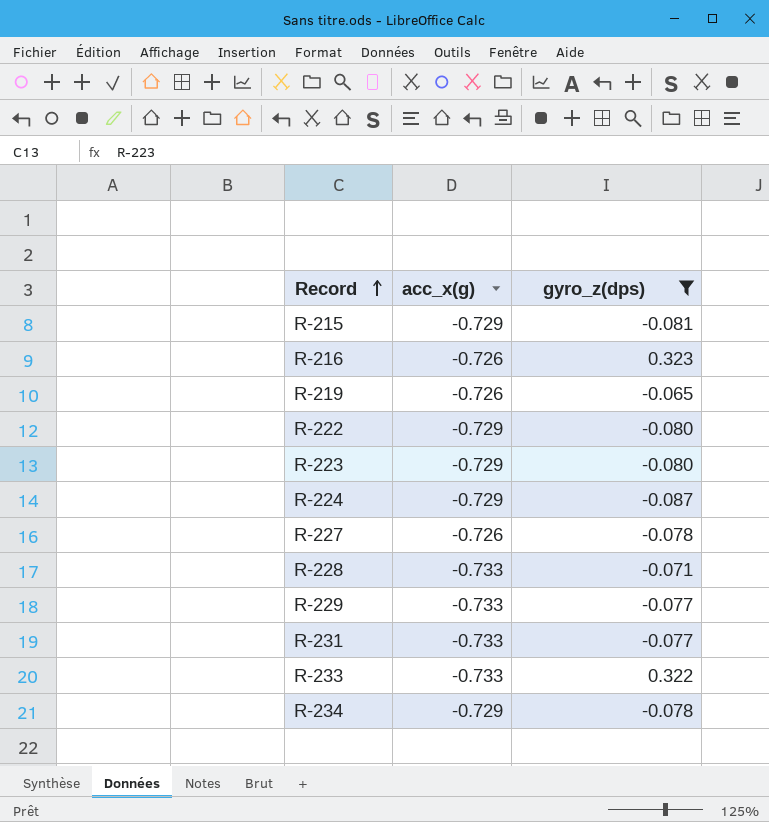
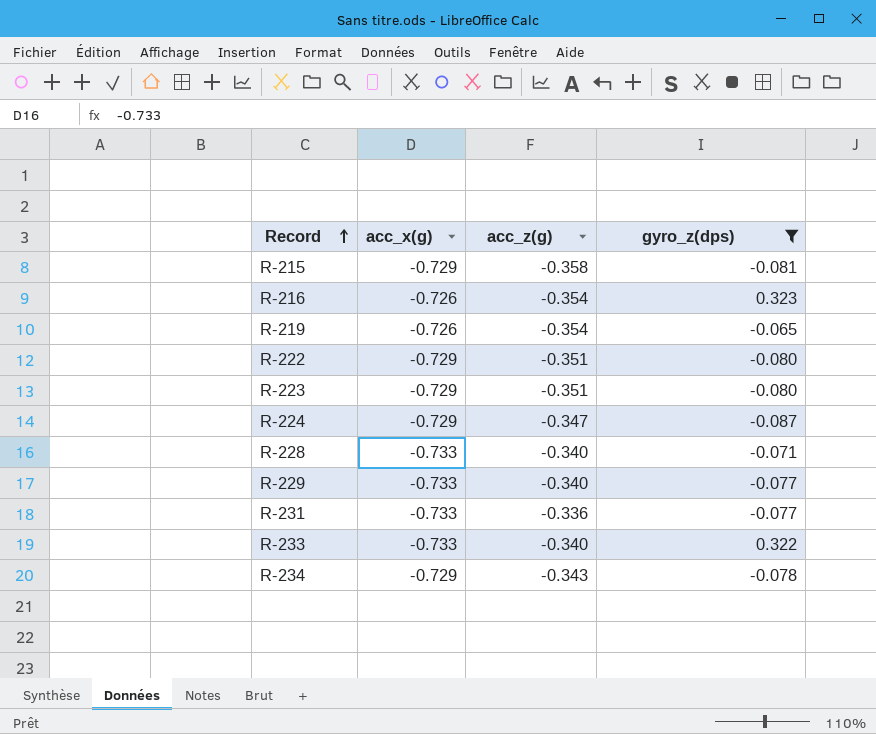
column acc_z(g) | position: none -> 3
row R-227: -0.726 | -0.078 -> none

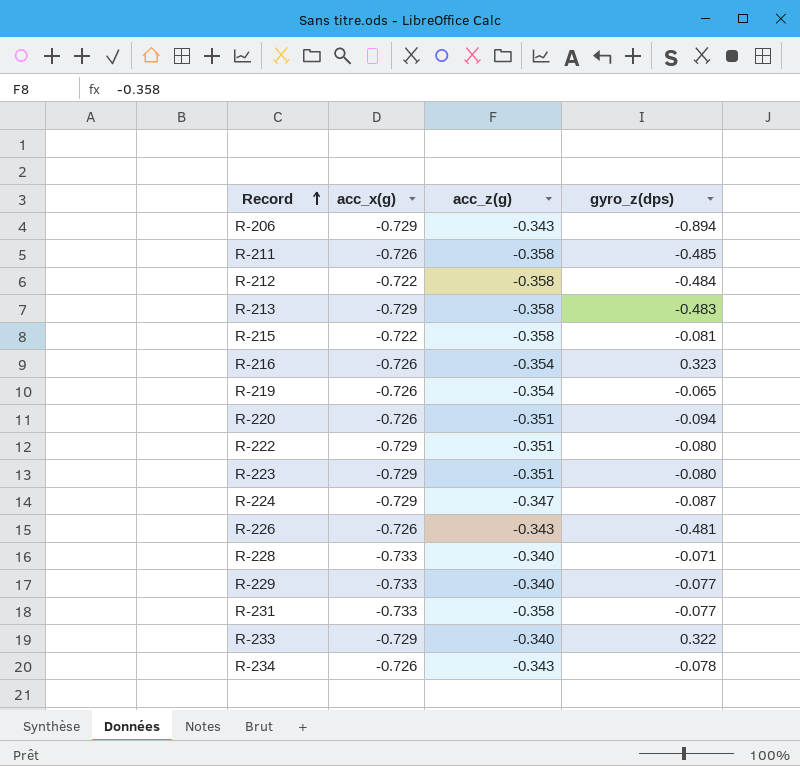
filter: gyro_z(dps) >= -0.087 -> none
R-215 | acc_x(g): -0.729 -> -0.722
R-231 | acc_z(g): -0.336 -> -0.358
R-233 | acc_x(g): -0.733 -> -0.729
R-234 | acc_x(g): -0.729 -> -0.726

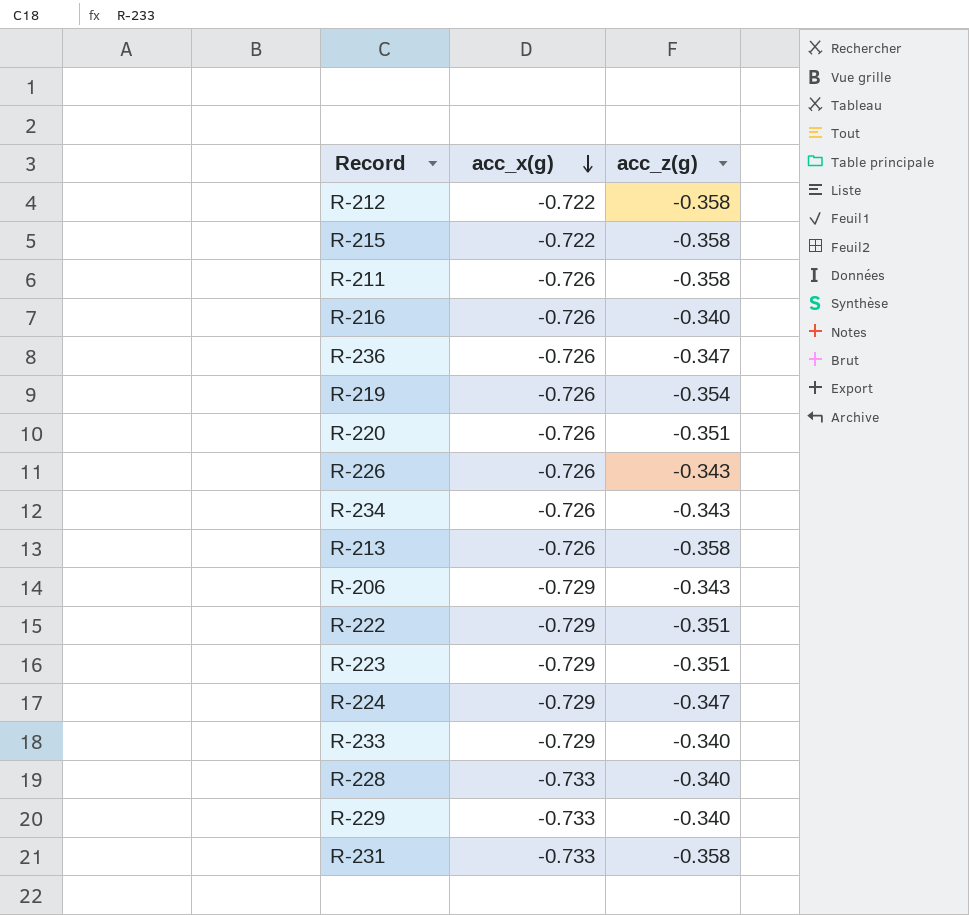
row order: Record ascending -> acc_x(g) descending
column gyro_z(dps) | position: 4 -> none
R-216 | acc_z(g): -0.354 -> -0.340
row R-236: none -> -0.726 | -0.347
R-213 | acc_x(g): -0.729 -> -0.726

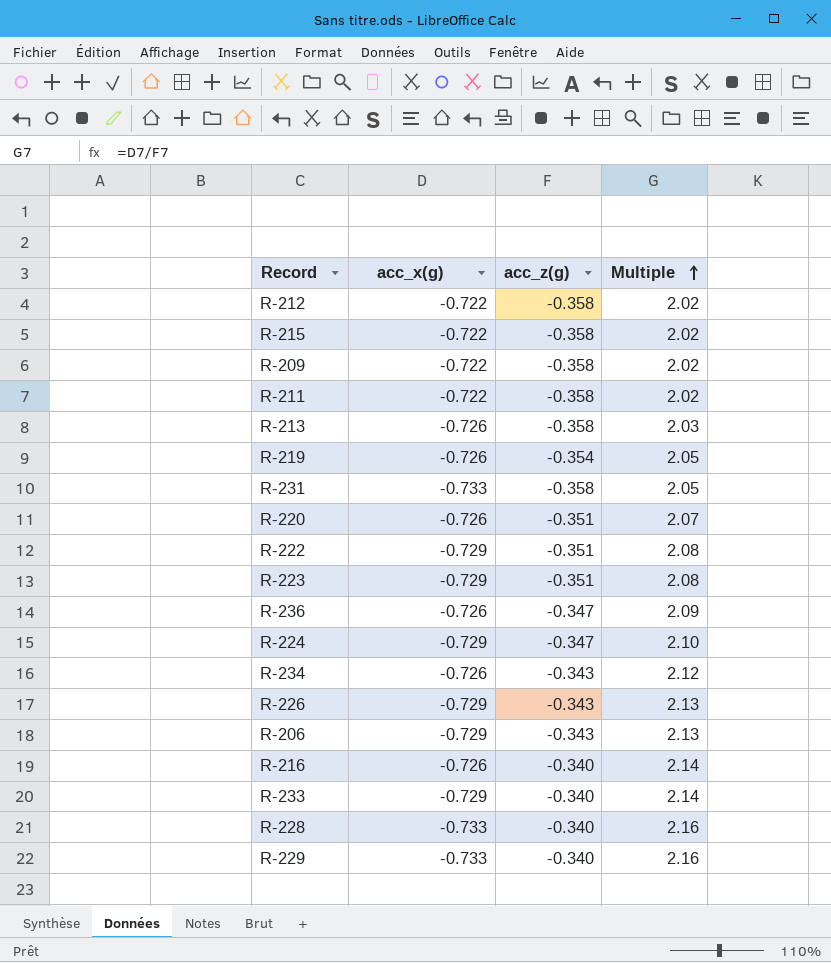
row order: acc_x(g) descending -> Multiple ascending
column Multiple | formula: none -> [acc_x(g)] / [acc_z(g)]
row R-209: none -> -0.722 | -0.358 | 2.02
R-211 | acc_x(g): -0.726 -> -0.722
R-226 | acc_x(g): -0.726 -> -0.729

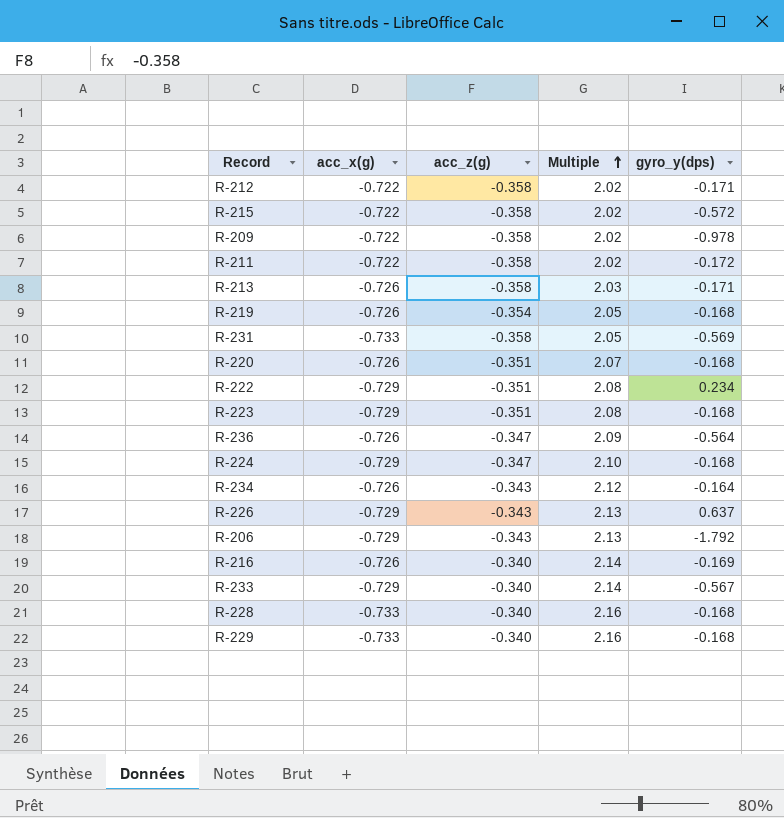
column gyro_y(dps) | position: none -> 5

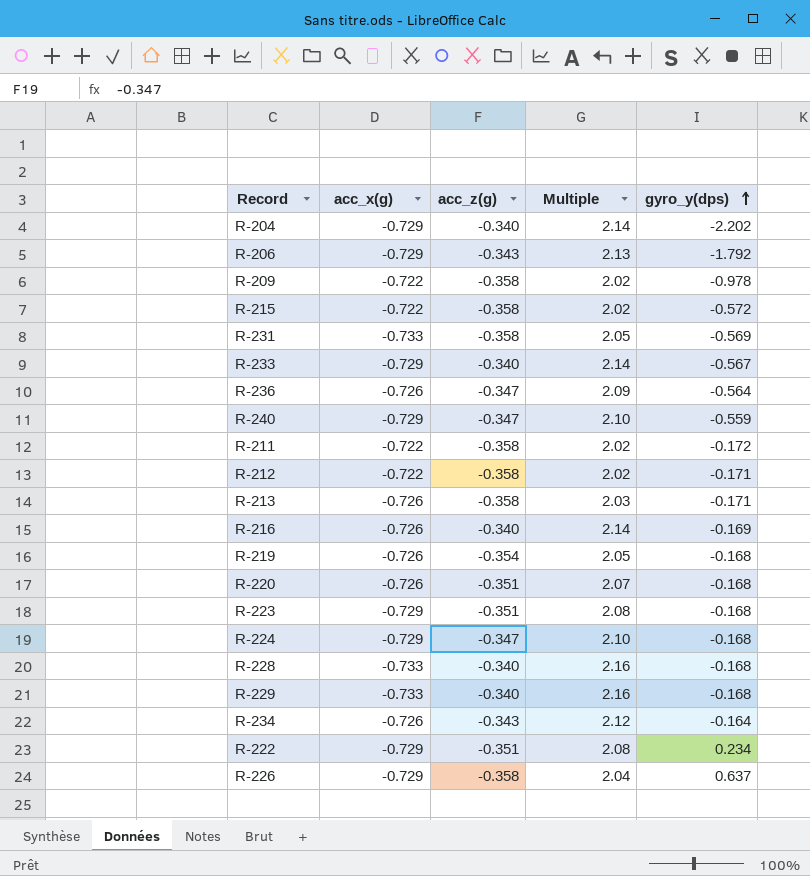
row order: Multiple ascending -> gyro_y(dps) ascending
row R-204: none -> -0.729 | -0.340 | 2.14 | -2.202
row R-240: none -> -0.729 | -0.347 | 2.10 | -0.559
R-226 | acc_z(g): -0.343 -> -0.358
R-226 | Multiple: 2.13 -> 2.04

